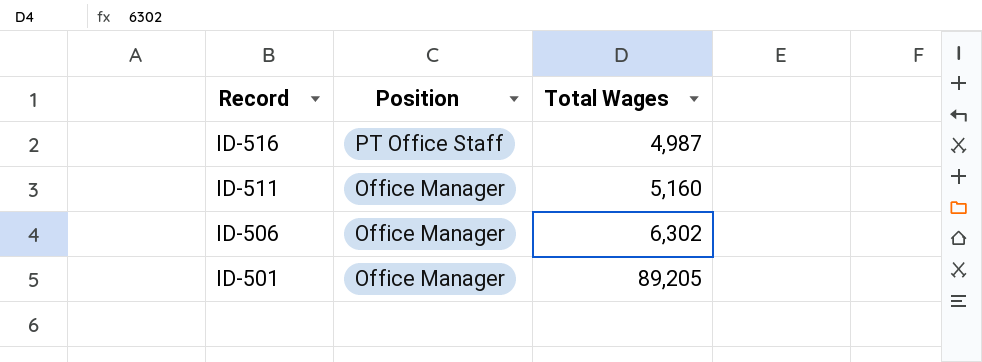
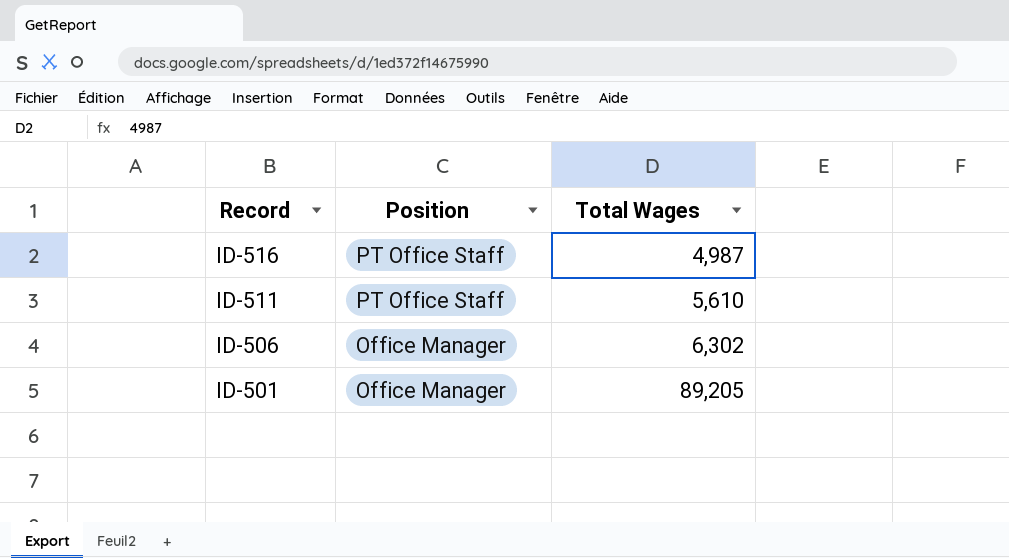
ID-511 | Position: Office Manager -> PT Office Staff
ID-511 | Total Wages: 5,160 -> 5,610

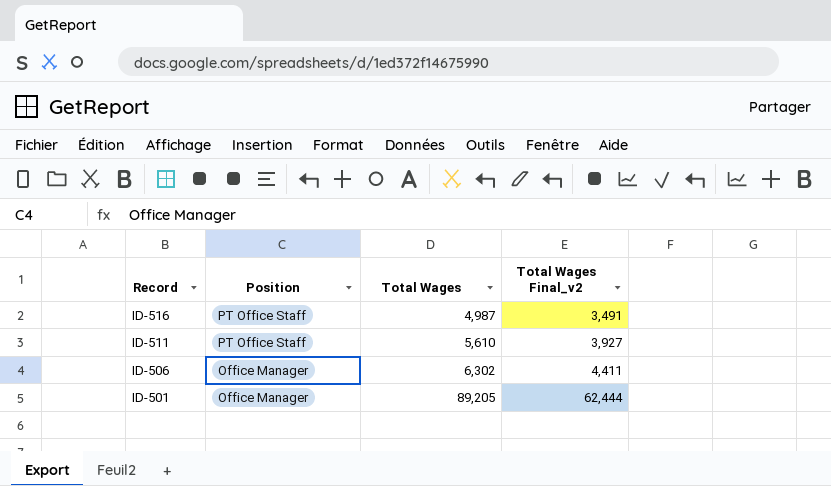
column Total Wages Final_v2 | formula: none -> [Total Wages] * 0.7

